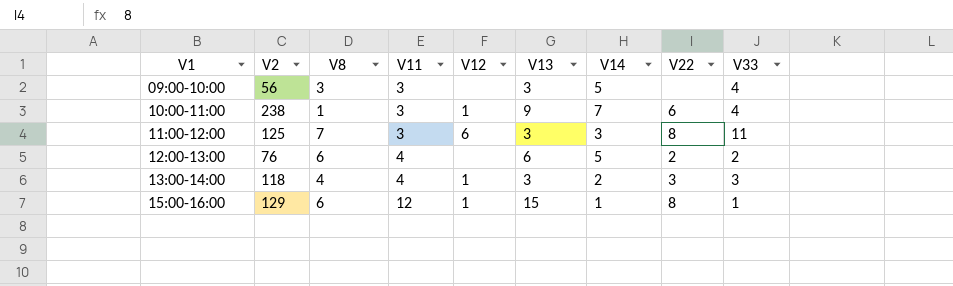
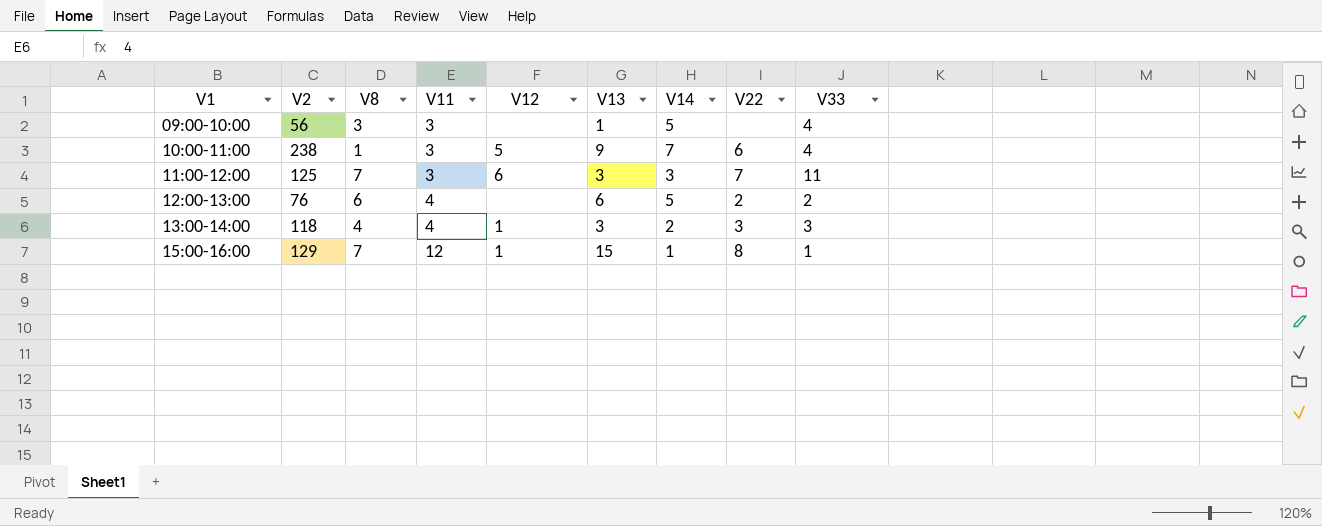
09:00-10:00 | V13: 3 -> 1
10:00-11:00 | V12: 1 -> 5
11:00-12:00 | V22: 8 -> 7
15:00-16:00 | V8: 6 -> 7

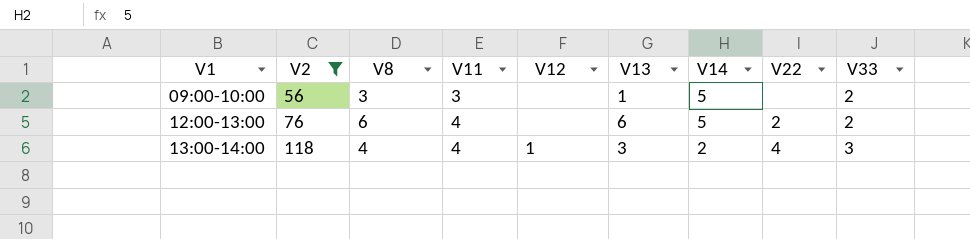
filter: none -> V2 <= 118
09:00-10:00 | V33: 4 -> 2
13:00-14:00 | V22: 3 -> 4

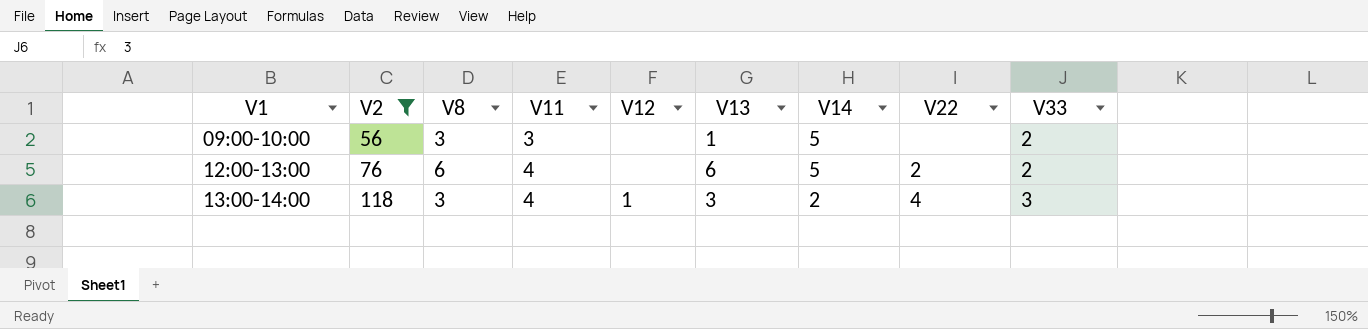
13:00-14:00 | V8: 4 -> 3

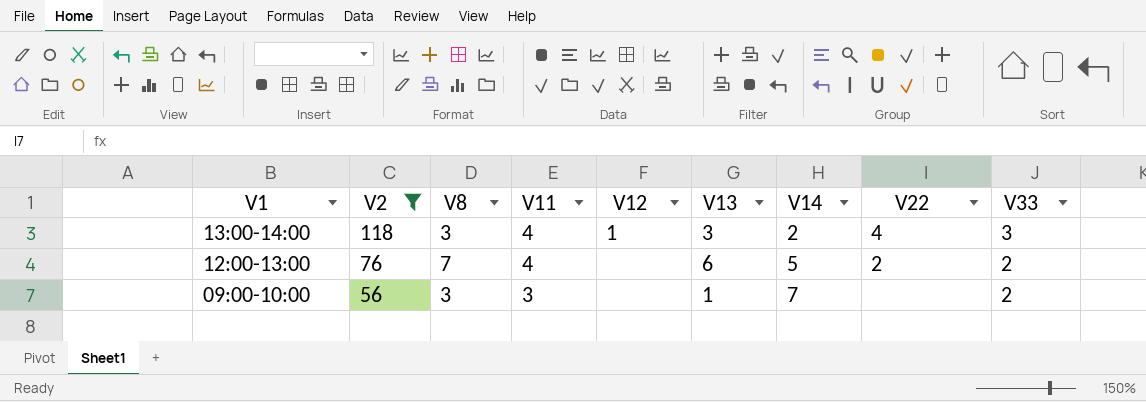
row order: V1 ascending -> V1 descending
12:00-13:00 | V8: 6 -> 7
09:00-10:00 | V14: 5 -> 7

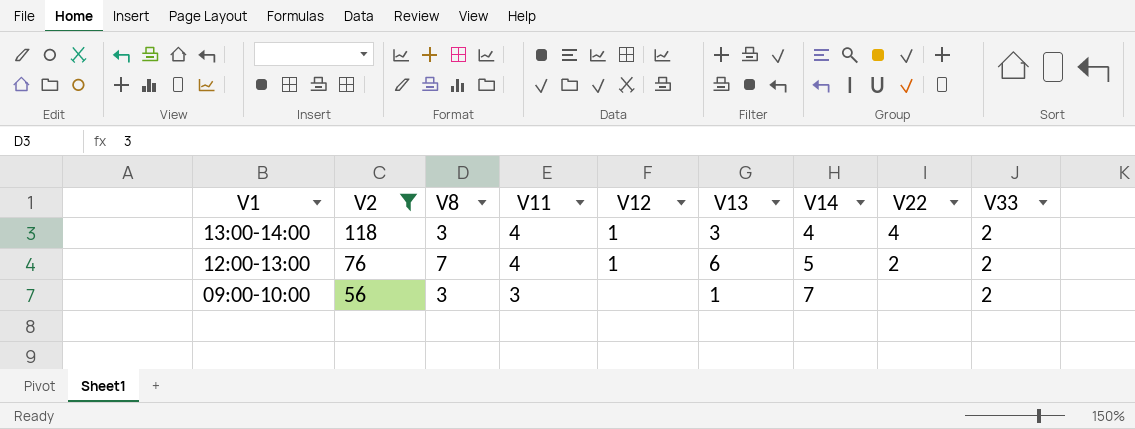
13:00-14:00 | V14: 2 -> 4
13:00-14:00 | V33: 3 -> 2
12:00-13:00 | V12: none -> 1

